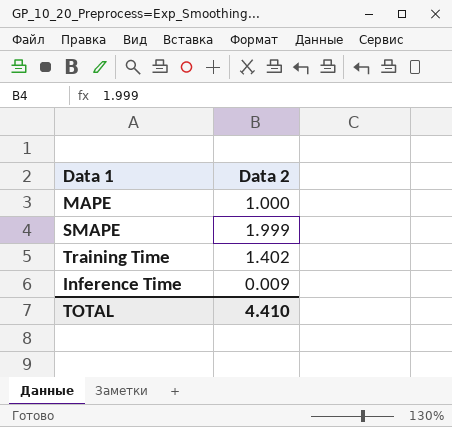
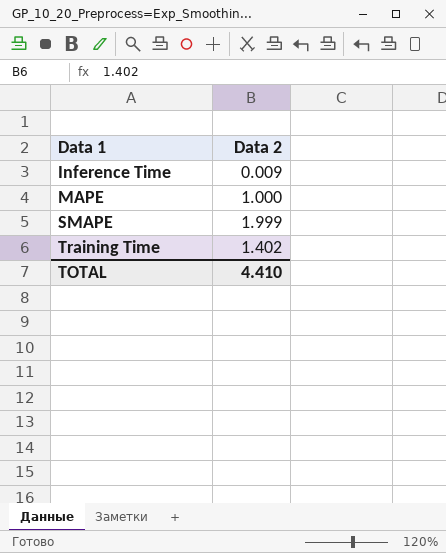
row order: none -> Data 1 ascending

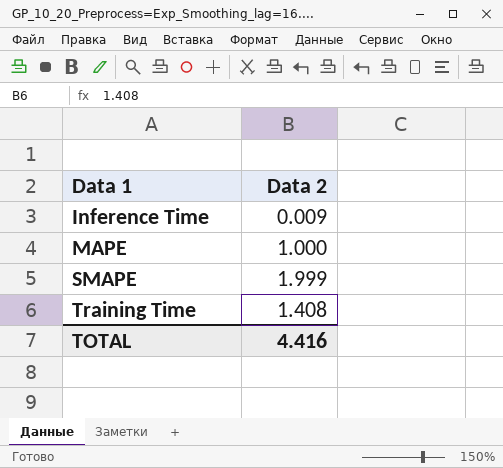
Training Time | Data 2: 1.402 -> 1.408
TOTAL | Data 2: 4.410 -> 4.416

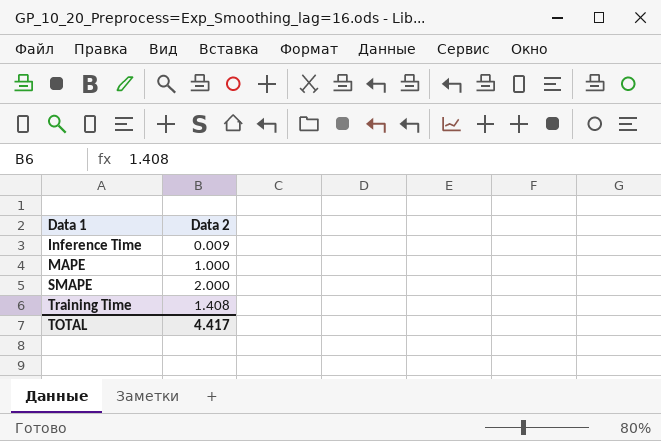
SMAPE | Data 2: 1.999 -> 2.000
TOTAL | Data 2: 4.416 -> 4.417

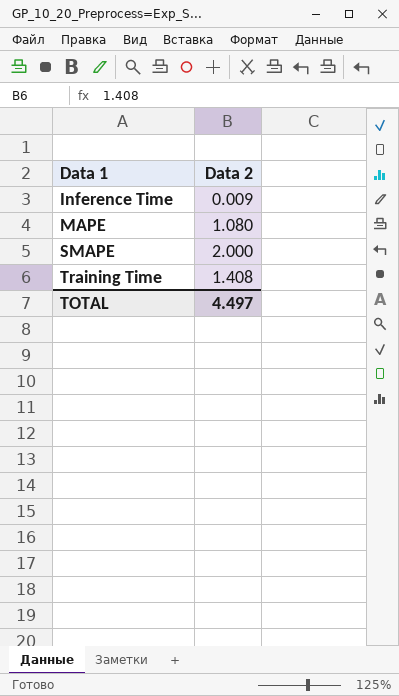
MAPE | Data 2: 1.000 -> 1.080
TOTAL | Data 2: 4.417 -> 4.497

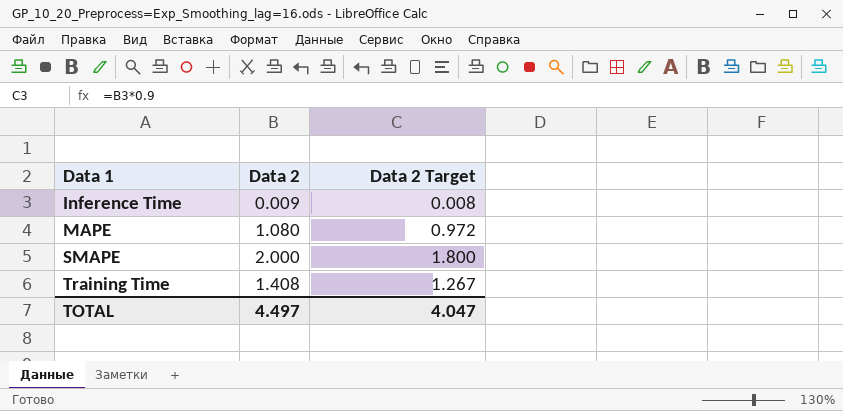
column Data 2 Target | formula: none -> [Data 2] * 0.9

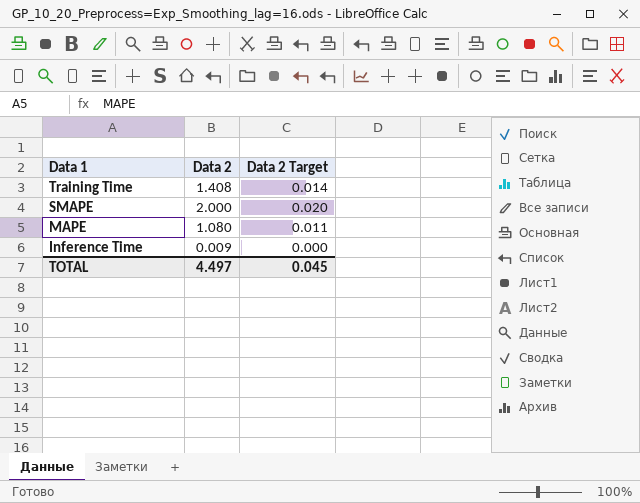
row order: Data 1 ascending -> Data 1 descending
column Data 2 Target | formula: [Data 2] * 0.9 -> [Data 2] * 0.01
TOTAL | Data 2 Target: 4.047 -> 0.045

